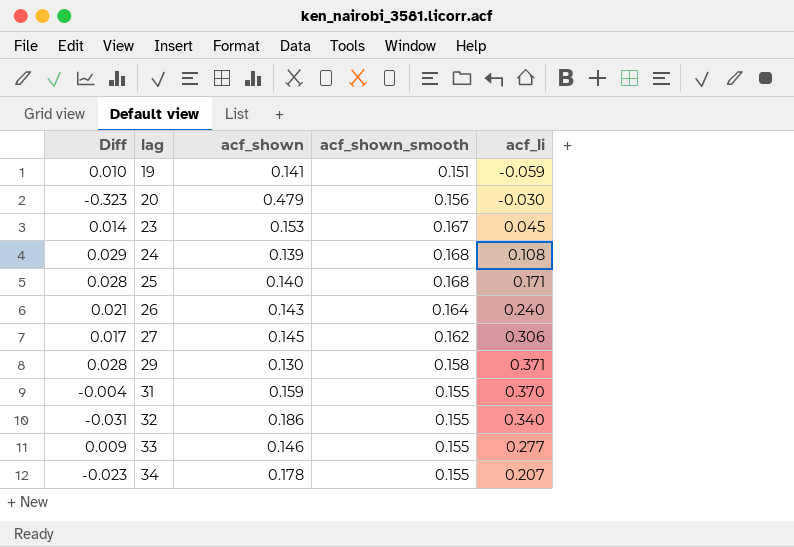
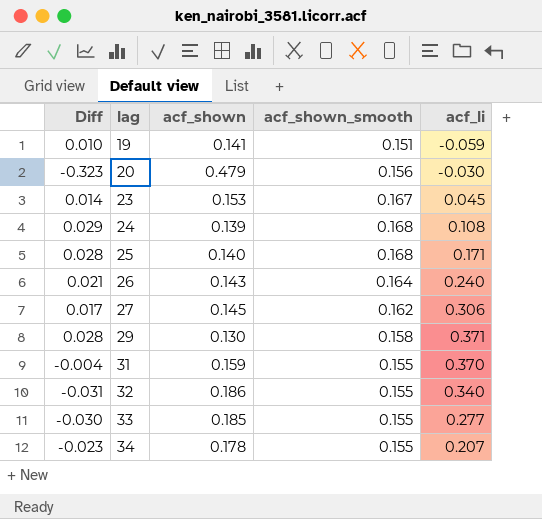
33 | Diff: 0.009 -> -0.030
33 | acf_shown: 0.146 -> 0.185

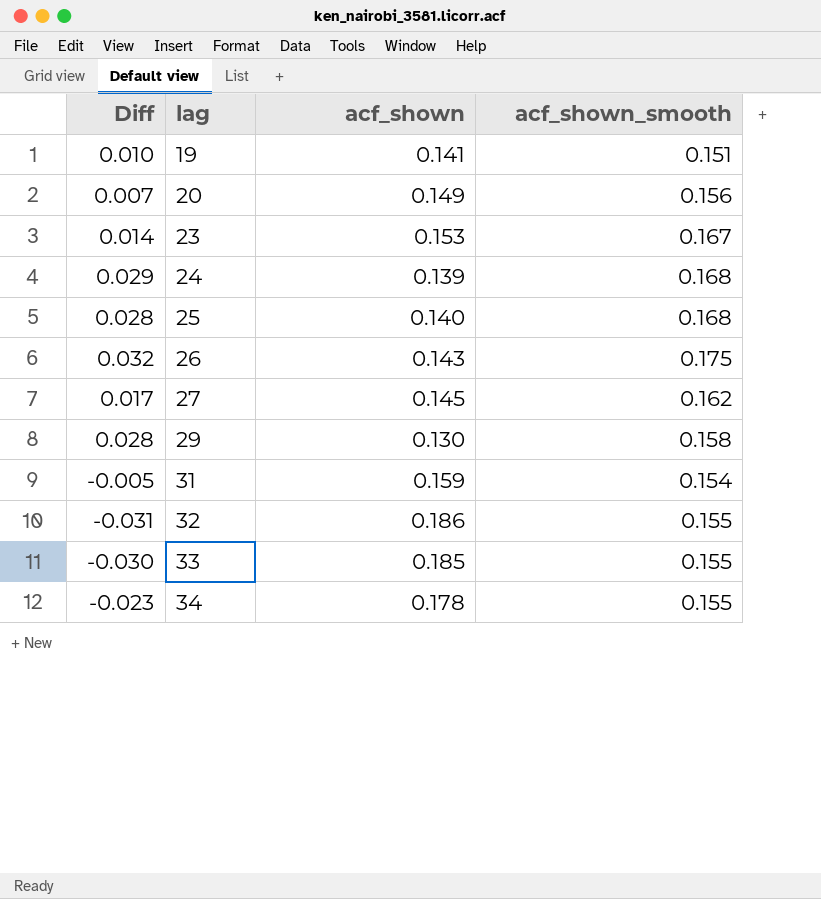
column acf_li | position: 5 -> none
20 | Diff: -0.323 -> 0.007
20 | acf_shown: 0.479 -> 0.149
26 | Diff: 0.021 -> 0.032
26 | acf_shown_smooth: 0.164 -> 0.175
31 | Diff: -0.004 -> -0.005
31 | acf_shown_smooth: 0.155 -> 0.154

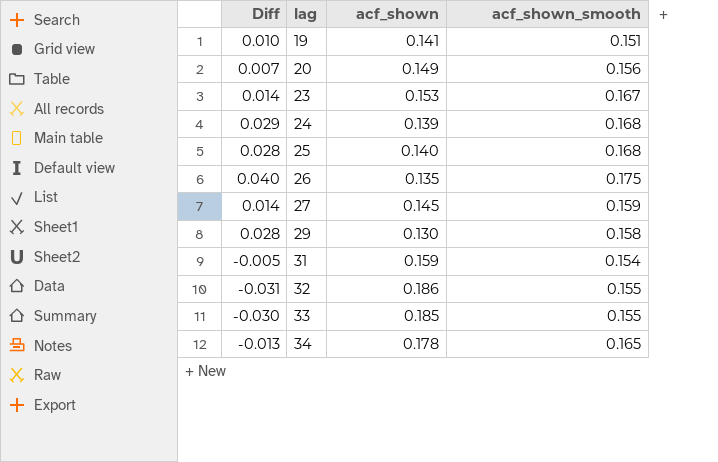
26 | Diff: 0.032 -> 0.040
26 | acf_shown: 0.143 -> 0.135
27 | Diff: 0.017 -> 0.014
27 | acf_shown_smooth: 0.162 -> 0.159
34 | Diff: -0.023 -> -0.013
34 | acf_shown_smooth: 0.155 -> 0.165

